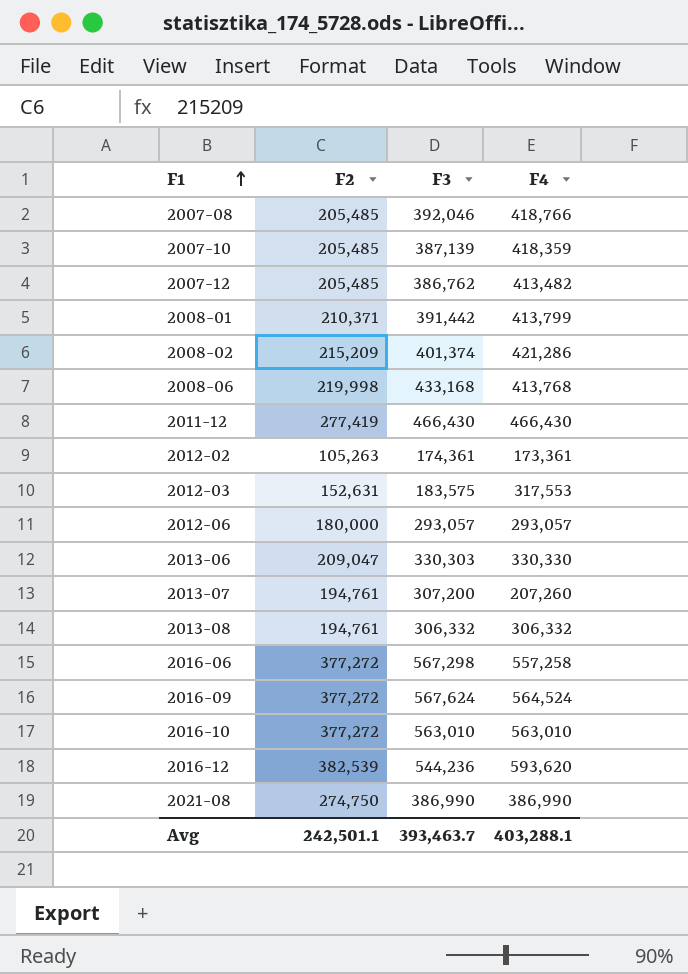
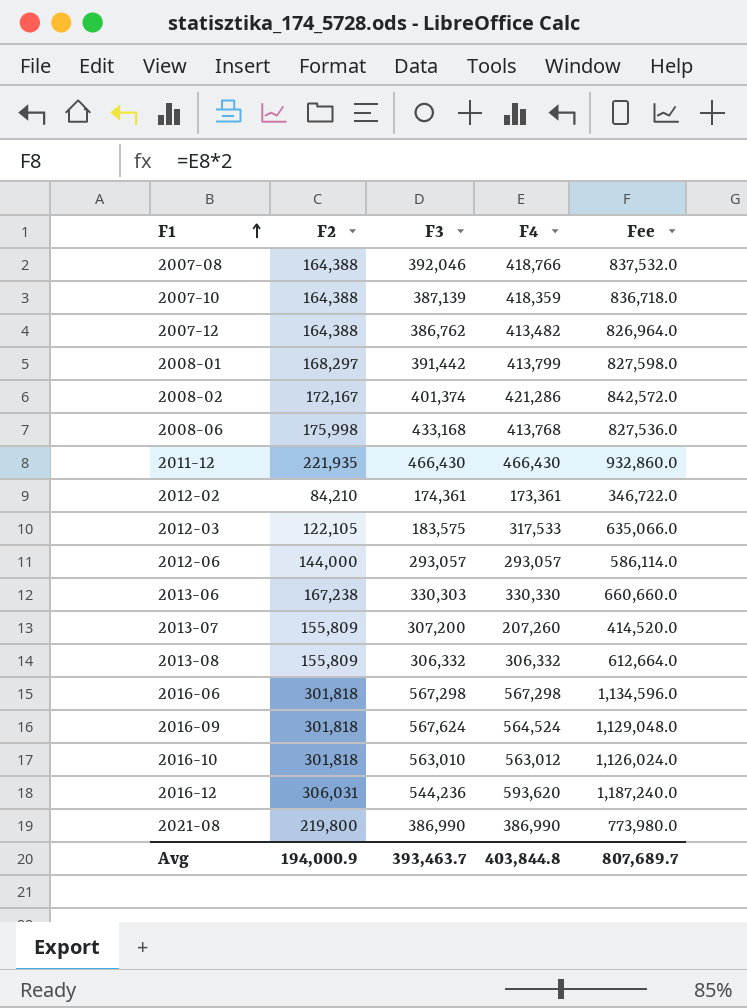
column Fee | formula: none -> [F4] * 2
2007-08 | F2: 205,485 -> 164,388
2007-10 | F2: 205,485 -> 164,388
2007-12 | F2: 205,485 -> 164,388
2008-01 | F2: 210,371 -> 168,297
2008-02 | F2: 215,209 -> 172,167
2008-06 | F2: 219,998 -> 175,998
2011-12 | F2: 277,419 -> 221,935
2012-02 | F2: 105,263 -> 84,210
2012-03 | F2: 152,631 -> 122,105
2012-03 | F4: 317,553 -> 317,533
2012-06 | F2: 180,000 -> 144,000
2013-06 | F2: 209,047 -> 167,238
2013-07 | F2: 194,761 -> 155,809
2013-08 | F2: 194,761 -> 155,809
2016-06 | F2: 377,272 -> 301,818
2016-06 | F4: 557,258 -> 567,298
2016-09 | F2: 377,272 -> 301,818
2016-10 | F2: 377,272 -> 301,818
2016-10 | F4: 563,010 -> 563,012
2016-12 | F2: 382,539 -> 306,031
2021-08 | F2: 274,750 -> 219,800
Avg | F2: 242,501.1 -> 194,000.9
Avg | F4: 403,288.1 -> 403,844.8

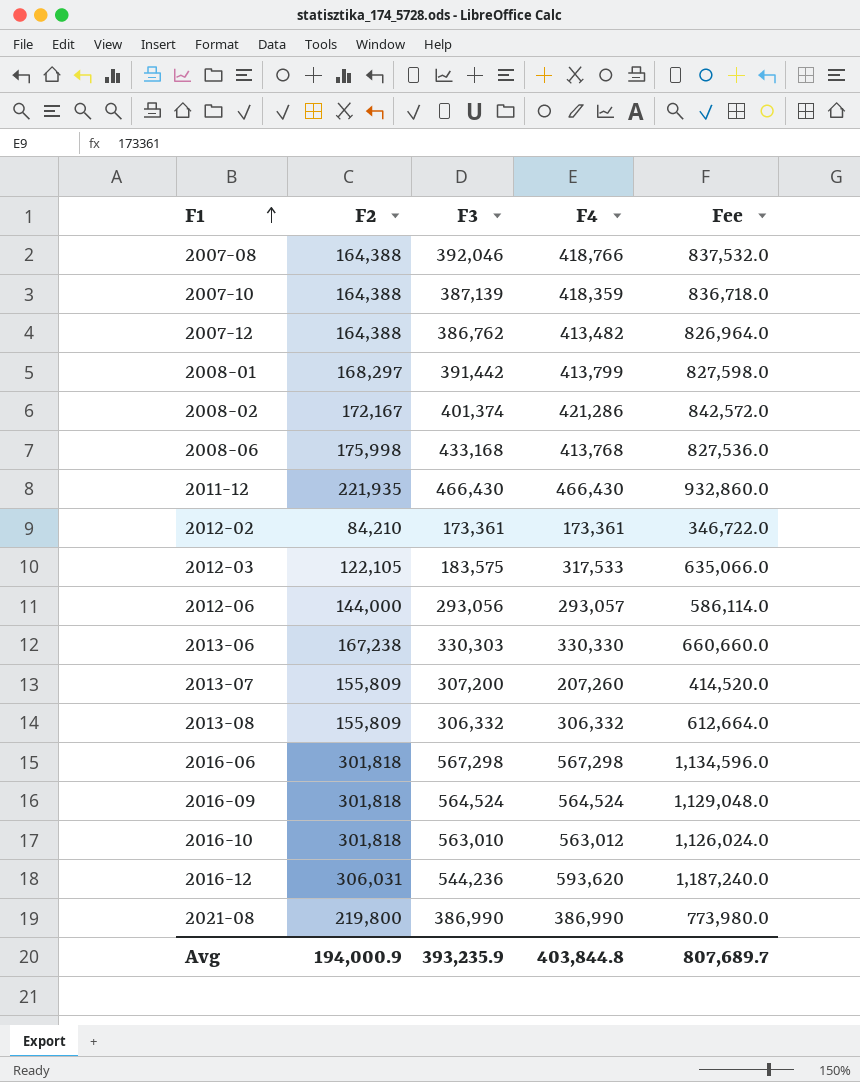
2012-02 | F3: 174,361 -> 173,361
2012-06 | F3: 293,057 -> 293,056
2016-09 | F3: 567,624 -> 564,524
Avg | F3: 393,463.7 -> 393,235.9

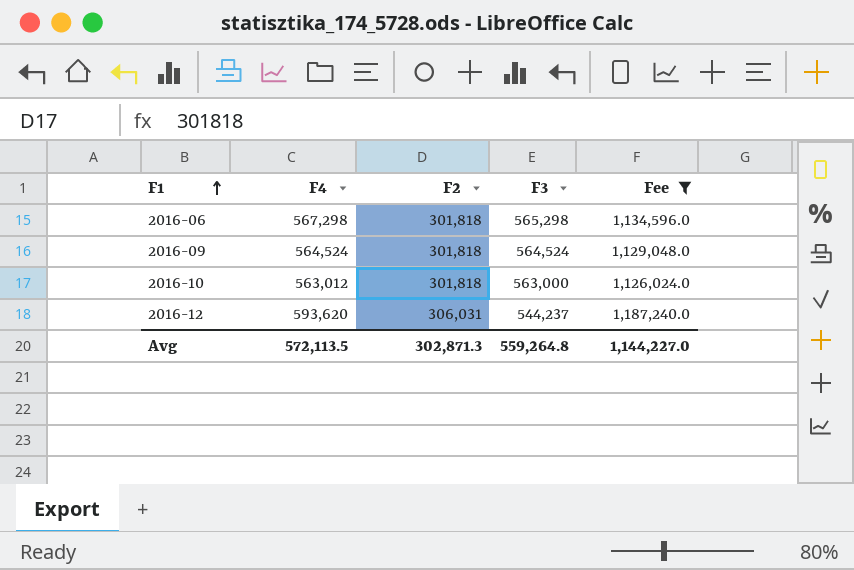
filter: none -> Fee >= 1,126,024.0
column F4 | position: 4 -> 2
2016-06 | F3: 567,298 -> 565,298
2016-10 | F3: 563,010 -> 563,000
2016-12 | F3: 544,236 -> 544,237
Avg | F4: 403,844.8 -> 572,113.5
Avg | F2: 194,000.9 -> 302,871.3
Avg | F3: 393,235.9 -> 559,264.8
Avg | Fee: 807,689.7 -> 1,144,227.0

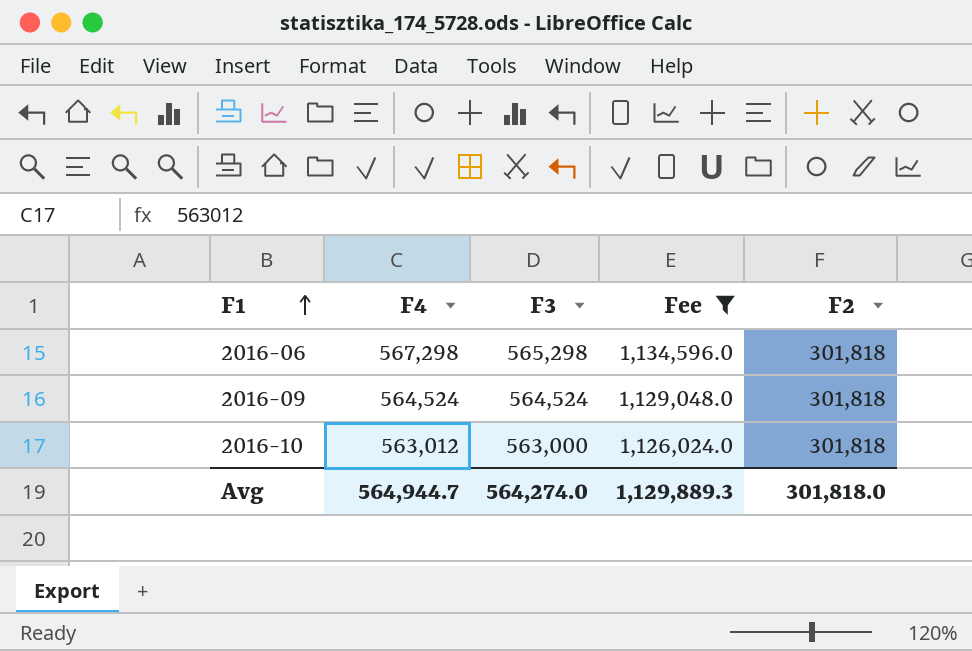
column F2 | position: 3 -> 5
row 2016-12: 593,620 | 306,031 | 544,237 | 1,187,240.0 -> none
Avg | F4: 572,113.5 -> 564,944.7
Avg | F3: 559,264.8 -> 564,274.0
Avg | Fee: 1,144,227.0 -> 1,129,889.3
Avg | F2: 302,871.3 -> 301,818.0

